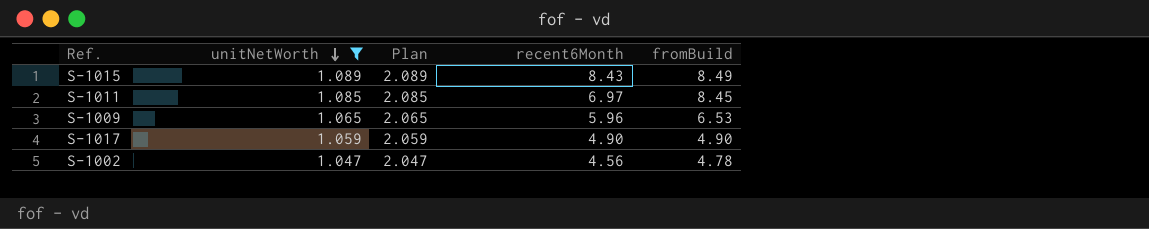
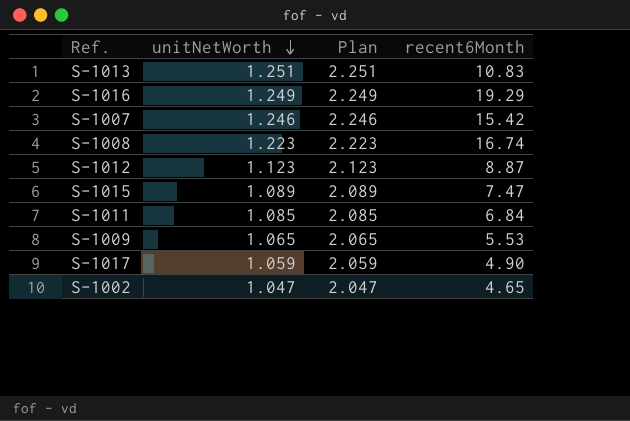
filter: unitNetWorth <= 1.089 -> none
column fromBuild | position: 5 -> none
S-1015 | recent6Month: 8.43 -> 7.47
S-1011 | recent6Month: 6.97 -> 6.84
S-1009 | recent6Month: 5.96 -> 5.53
S-1002 | recent6Month: 4.56 -> 4.65

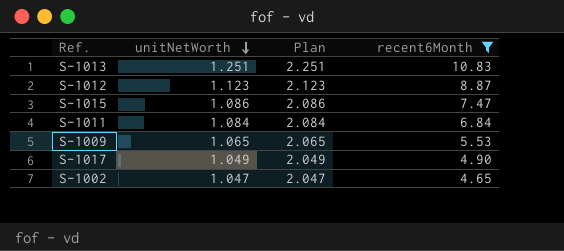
filter: none -> recent6Month <= 10.83
S-1015 | unitNetWorth: 1.089 -> 1.086
S-1015 | Plan: 2.089 -> 2.086
S-1011 | unitNetWorth: 1.085 -> 1.084
S-1011 | Plan: 2.085 -> 2.084
S-1017 | unitNetWorth: 1.059 -> 1.049
S-1017 | Plan: 2.059 -> 2.049

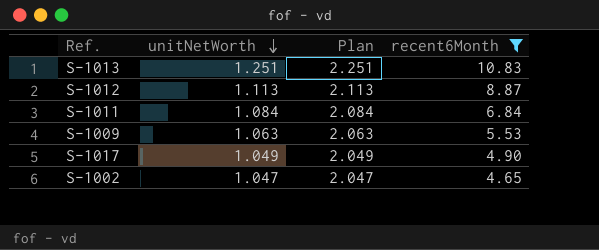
row S-1015: 1.086 | 2.086 | 7.47 -> none
S-1012 | unitNetWorth: 1.123 -> 1.113
S-1012 | Plan: 2.123 -> 2.113
S-1009 | unitNetWorth: 1.065 -> 1.063
S-1009 | Plan: 2.065 -> 2.063

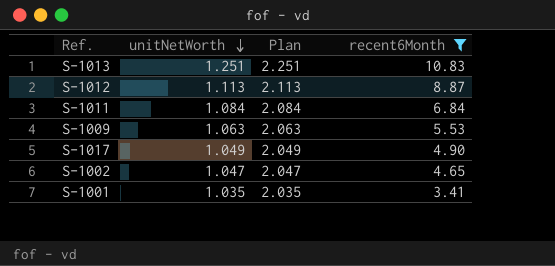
row S-1001: none -> 1.035 | 2.035 | 3.41

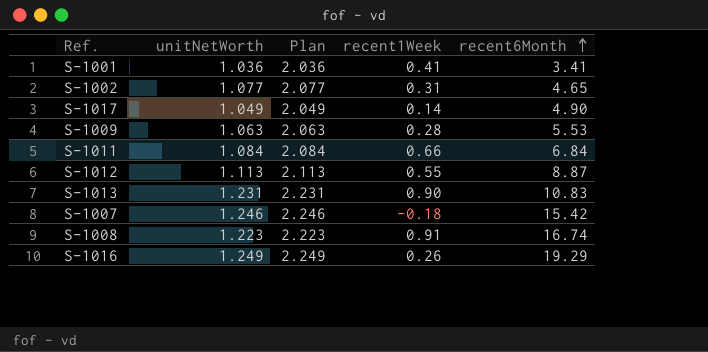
filter: recent6Month <= 10.83 -> none
row order: unitNetWorth descending -> recent6Month ascending
column recent1Week | position: none -> 4
S-1001 | unitNetWorth: 1.035 -> 1.036
S-1001 | Plan: 2.035 -> 2.036
S-1002 | unitNetWorth: 1.047 -> 1.077
S-1002 | Plan: 2.047 -> 2.077
S-1013 | unitNetWorth: 1.251 -> 1.231
S-1013 | Plan: 2.251 -> 2.231

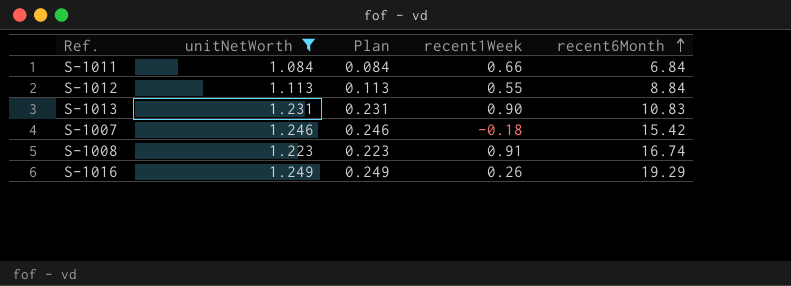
filter: none -> unitNetWorth >= 1.084
column Plan | formula: [unitNetWorth] + 1 -> [unitNetWorth] - 1
S-1012 | recent6Month: 8.87 -> 8.84

